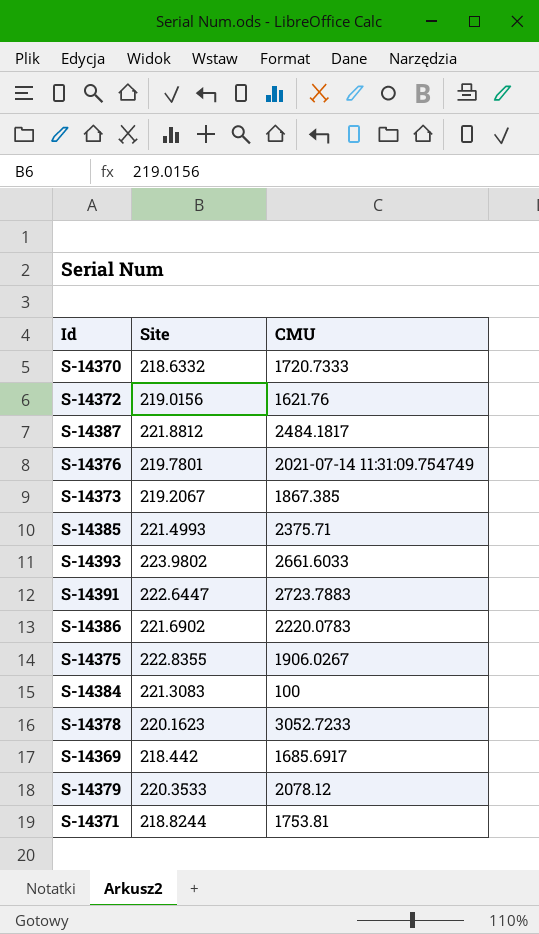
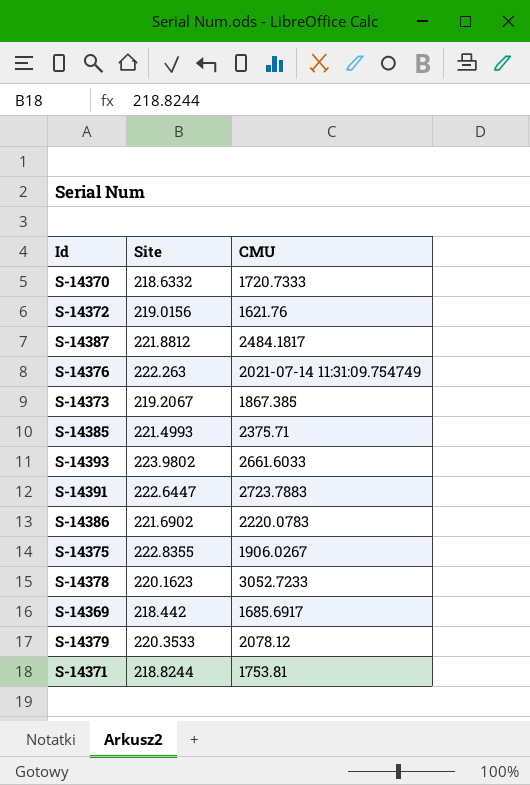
row S-14384: 221.3083 | 100 -> none
S-14376 | Site: 219.7801 -> 222.263

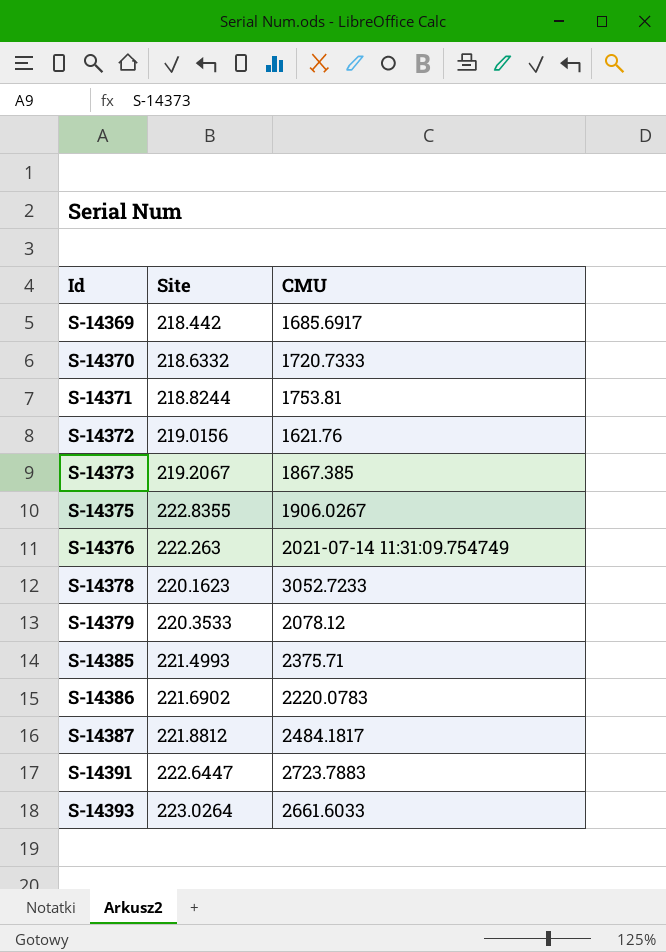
row order: none -> Id ascending
S-14393 | Site: 223.9802 -> 223.0264

